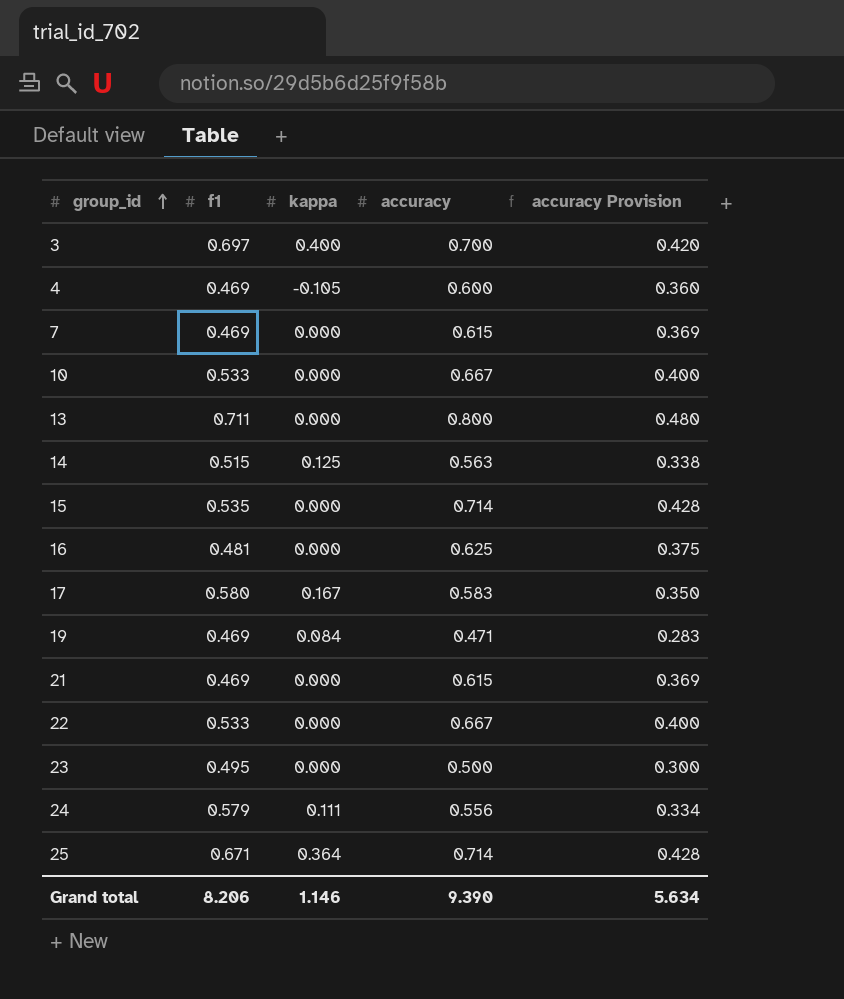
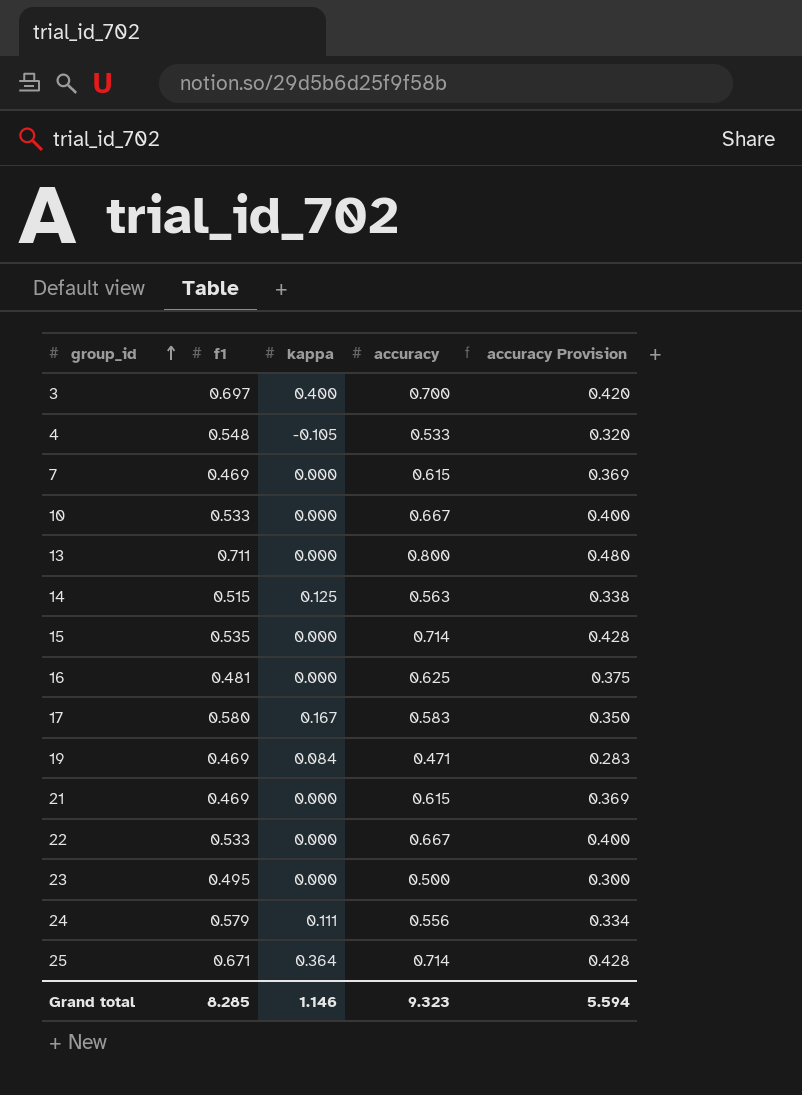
4 | f1: 0.469 -> 0.548
4 | accuracy: 0.600 -> 0.533
4 | accuracy Provision: 0.360 -> 0.320
Grand total | f1: 8.206 -> 8.285
Grand total | accuracy: 9.390 -> 9.323
Grand total | accuracy Provision: 5.634 -> 5.594

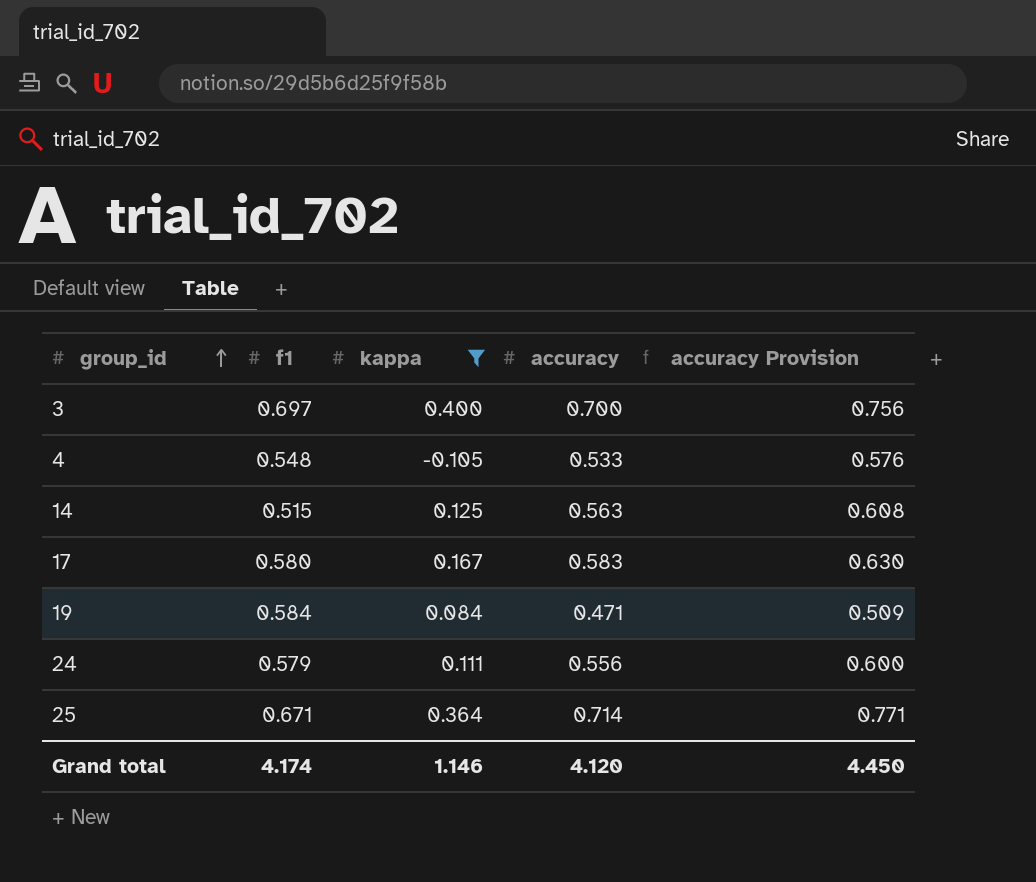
filter: none -> kappa != 0.000
column accuracy Provision | formula: [accuracy] * 0.6 -> [accuracy] * 1.08
19 | f1: 0.469 -> 0.584
Grand total | f1: 8.285 -> 4.174
Grand total | accuracy: 9.323 -> 4.120
Grand total | accuracy Provision: 5.594 -> 4.450

